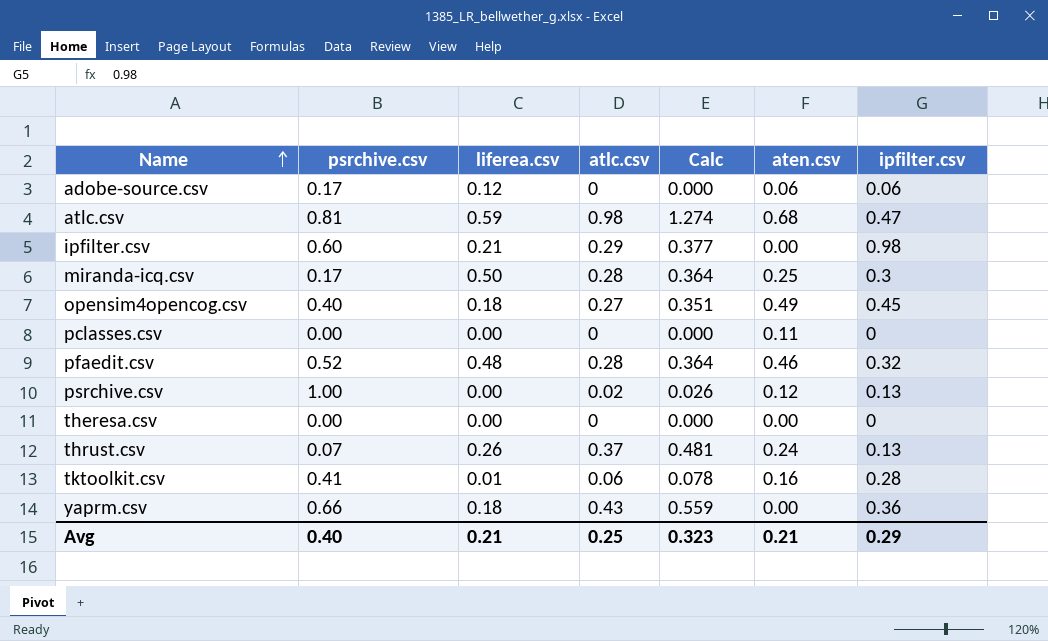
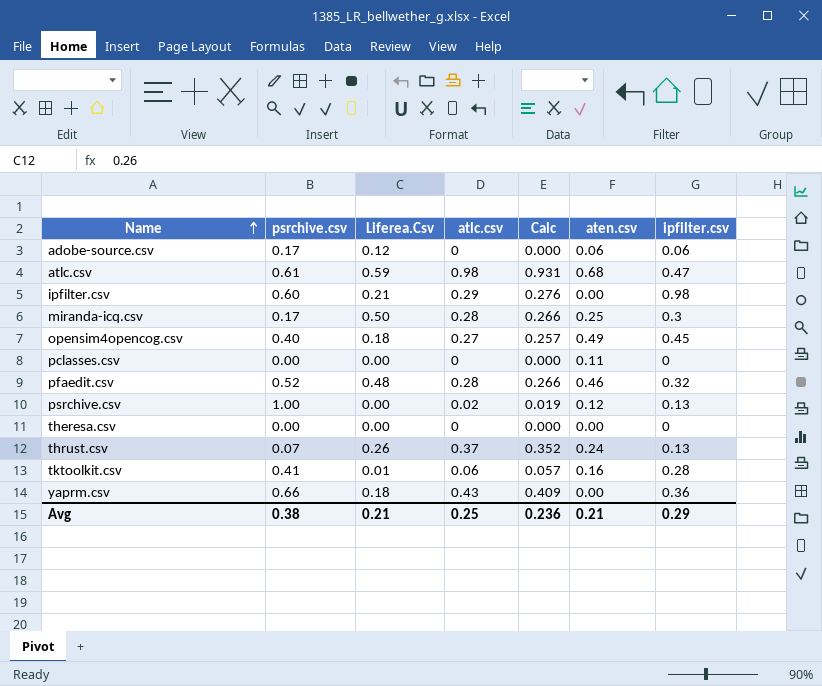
column name: liferea.csv -> Liferea.Csv
column Calc | formula: [atlc.csv] * 1.3 -> [atlc.csv] * 0.95
atlc.csv | psrchive.csv: 0.81 -> 0.61
Avg | psrchive.csv: 0.40 -> 0.38
Avg | Calc: 0.323 -> 0.236

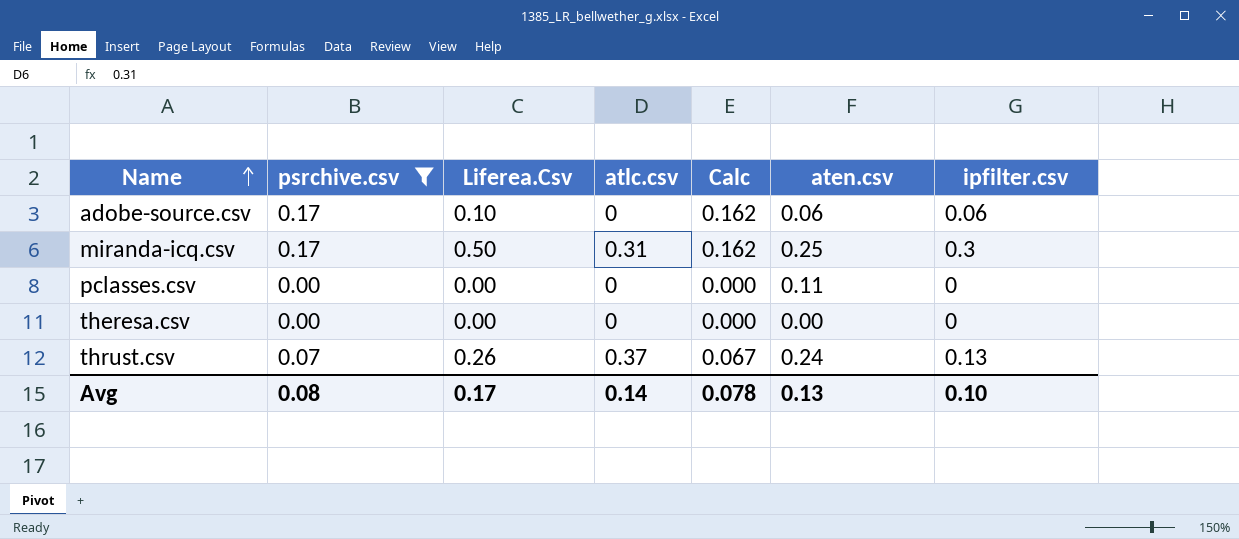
filter: none -> psrchive.csv <= 0.17
column Calc | formula: [atlc.csv] * 0.95 -> [psrchive.csv] * 0.95
adobe-source.csv | Liferea.Csv: 0.12 -> 0.10
miranda-icq.csv | atlc.csv: 0.28 -> 0.31
Avg | psrchive.csv: 0.38 -> 0.08
Avg | Liferea.Csv: 0.21 -> 0.17
Avg | atlc.csv: 0.25 -> 0.14
Avg | Calc: 0.236 -> 0.078
Avg | aten.csv: 0.21 -> 0.13
Avg | ipfilter.csv: 0.29 -> 0.10

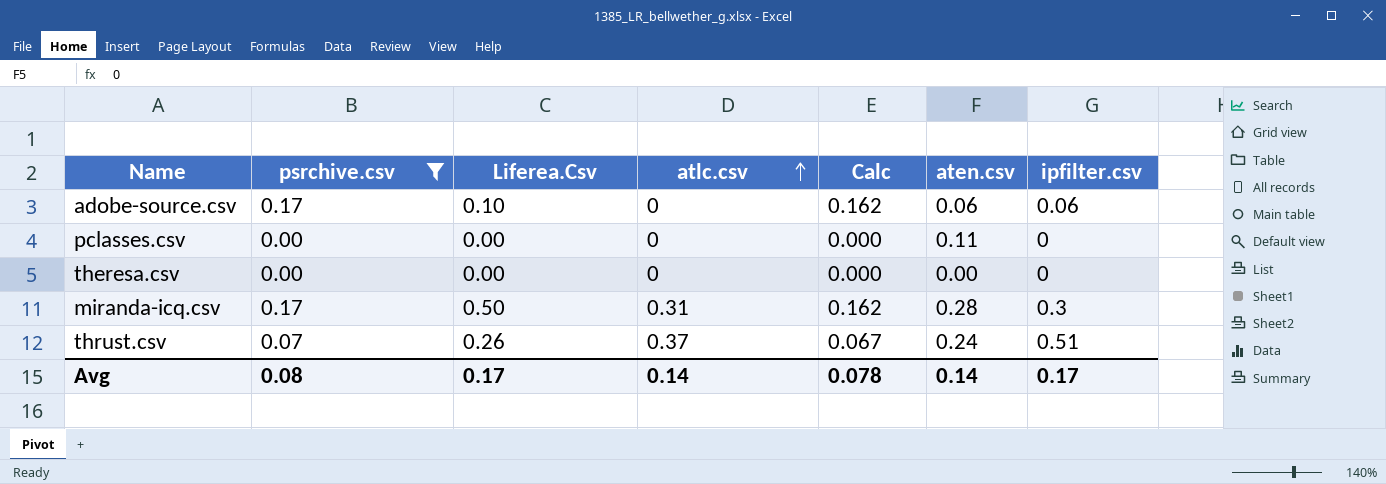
row order: Name ascending -> atlc.csv ascending
miranda-icq.csv | aten.csv: 0.25 -> 0.28
thrust.csv | ipfilter.csv: 0.13 -> 0.51
Avg | aten.csv: 0.13 -> 0.14
Avg | ipfilter.csv: 0.10 -> 0.17

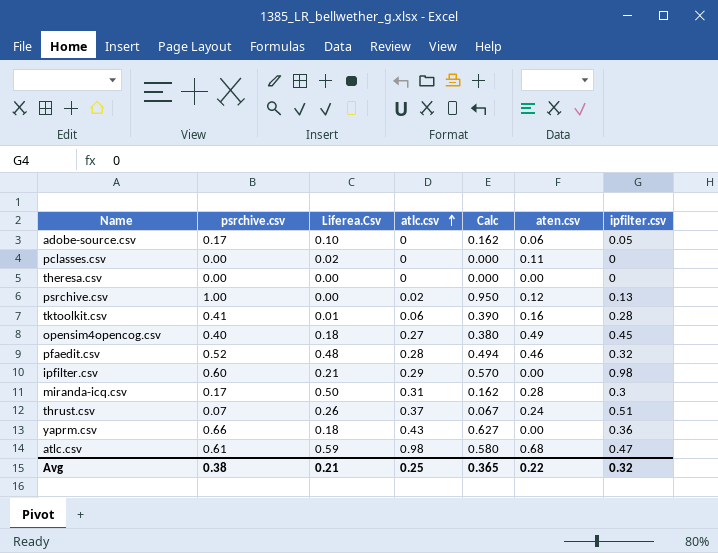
filter: psrchive.csv <= 0.17 -> none
adobe-source.csv | ipfilter.csv: 0.06 -> 0.05
pclasses.csv | Liferea.Csv: 0.00 -> 0.02
Avg | psrchive.csv: 0.08 -> 0.38
Avg | Liferea.Csv: 0.17 -> 0.21
Avg | atlc.csv: 0.14 -> 0.25
Avg | Calc: 0.078 -> 0.365
Avg | aten.csv: 0.14 -> 0.22
Avg | ipfilter.csv: 0.17 -> 0.32

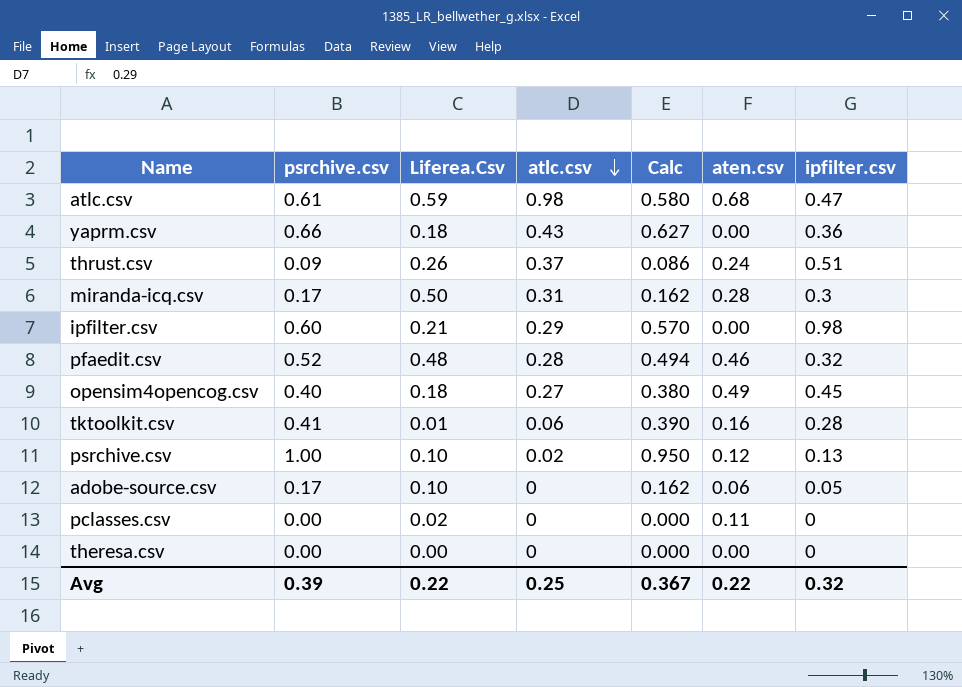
row order: atlc.csv ascending -> atlc.csv descending
thrust.csv | psrchive.csv: 0.07 -> 0.09
thrust.csv | Calc: 0.067 -> 0.086
psrchive.csv | Liferea.Csv: 0.00 -> 0.10
Avg | psrchive.csv: 0.38 -> 0.39
Avg | Liferea.Csv: 0.21 -> 0.22
Avg | Calc: 0.365 -> 0.367

